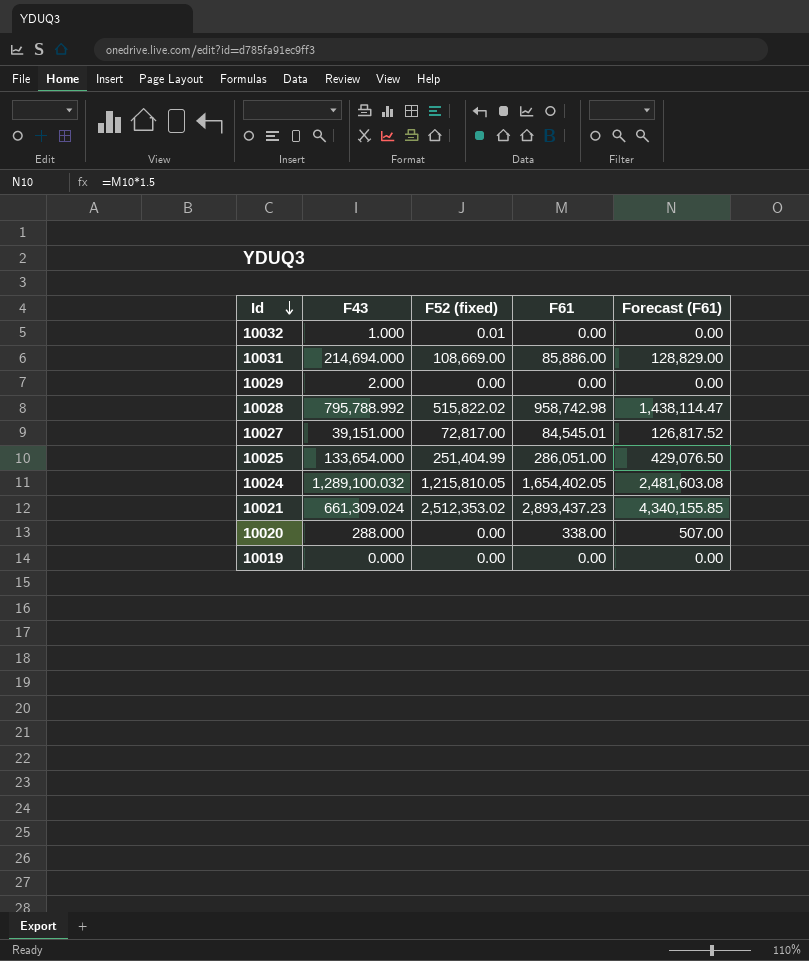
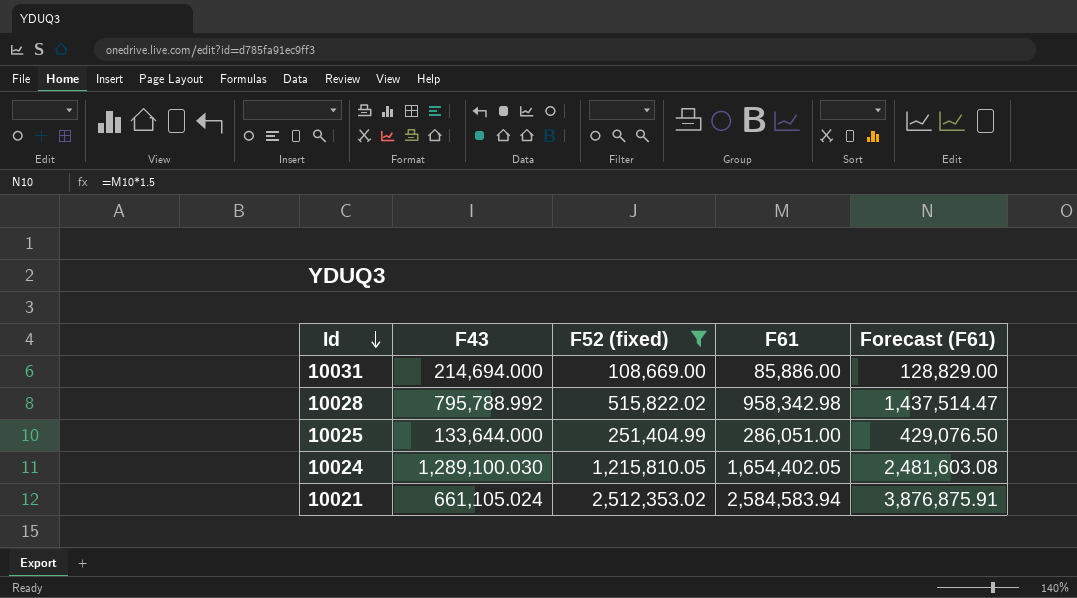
filter: none -> F52 (fixed) >= 108,669.00
10028 | F61: 958,742.98 -> 958,342.98
10028 | Forecast (F61): 1,438,114.47 -> 1,437,514.47
10025 | F43: 133,654.000 -> 133,644.000
10024 | F43: 1,289,100.032 -> 1,289,100.030
10021 | F43: 661,309.024 -> 661,105.024
10021 | F61: 2,893,437.23 -> 2,584,583.94
10021 | Forecast (F61): 4,340,155.85 -> 3,876,875.91

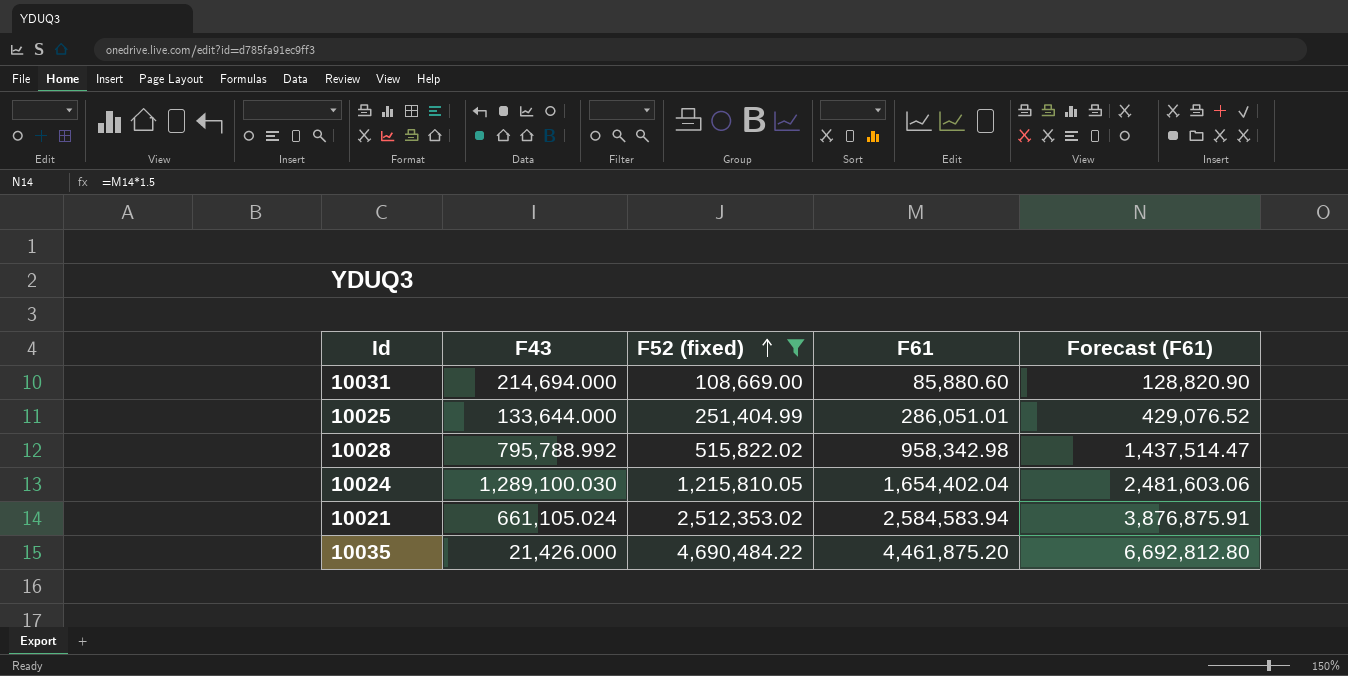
row order: Id descending -> F52 (fixed) ascending
10031 | F61: 85,886.00 -> 85,880.60
10031 | Forecast (F61): 128,829.00 -> 128,820.90
10025 | F61: 286,051.00 -> 286,051.01
10025 | Forecast (F61): 429,076.50 -> 429,076.52
10024 | F61: 1,654,402.05 -> 1,654,402.04
10024 | Forecast (F61): 2,481,603.08 -> 2,481,603.06
row 10035: none -> 21,426.000 | 4,690,484.22 | 4,461,875.20 | 6,692,812.80

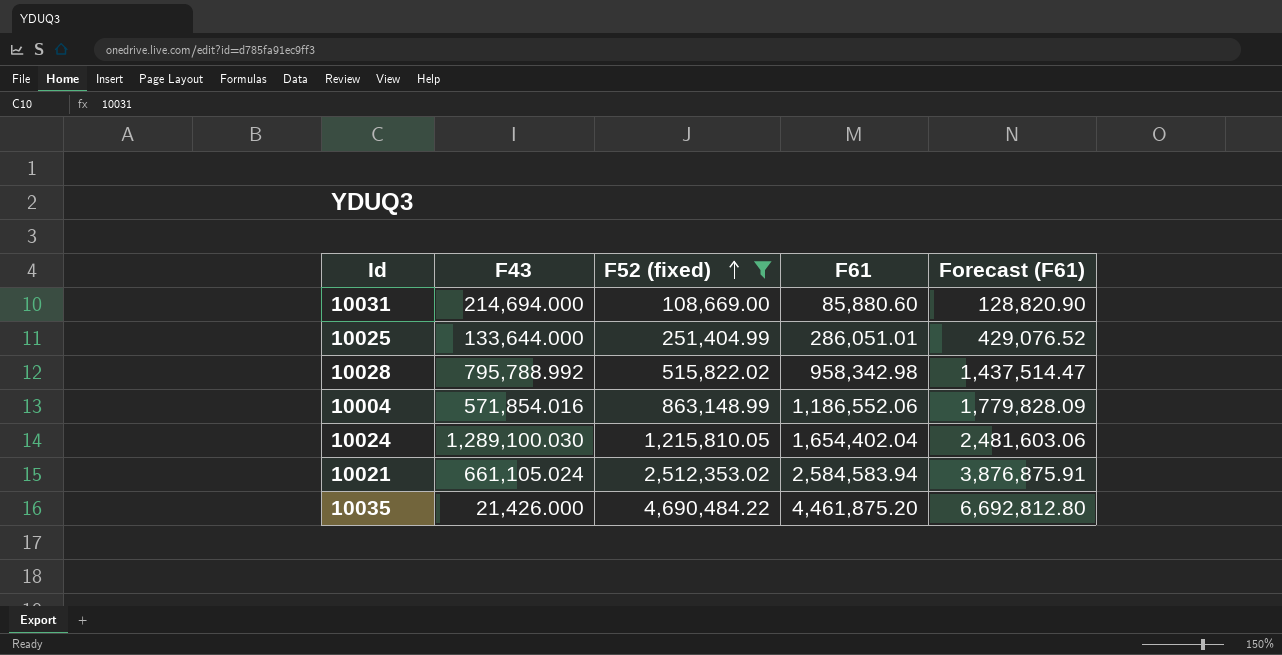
row 10004: none -> 571,854.016 | 863,148.99 | 1,186,552.06 | 1,779,828.09

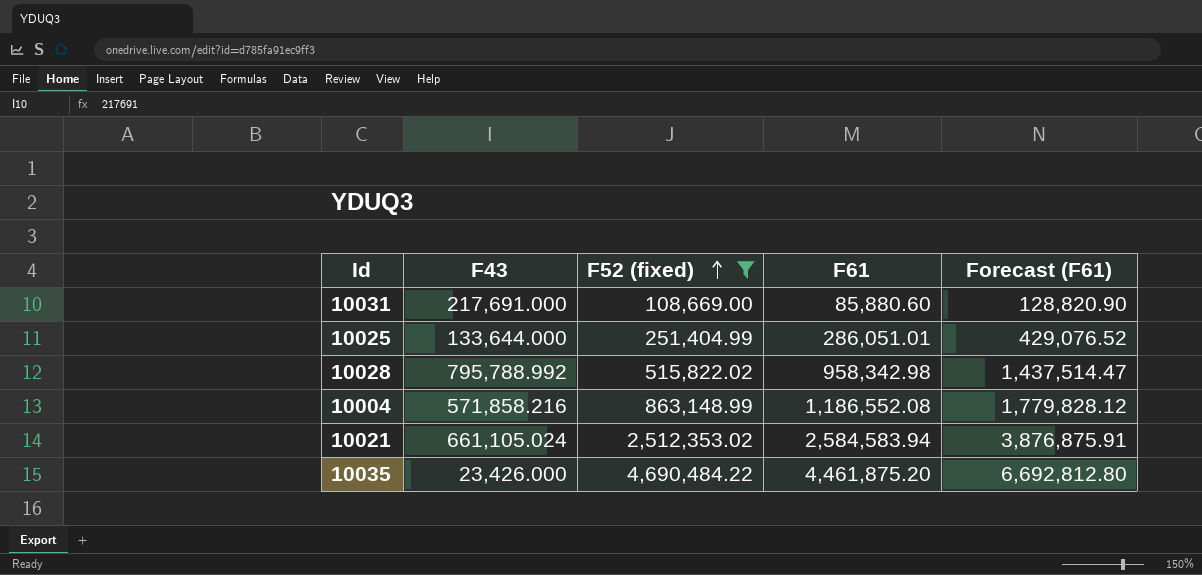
row 10024: 1,289,100.030 | 1,215,810.05 | 1,654,402.04 | 2,481,603.06 -> none
10031 | F43: 214,694.000 -> 217,691.000
10004 | F43: 571,854.016 -> 571,858.216
10004 | F61: 1,186,552.06 -> 1,186,552.08
10004 | Forecast (F61): 1,779,828.09 -> 1,779,828.12
10035 | F43: 21,426.000 -> 23,426.000

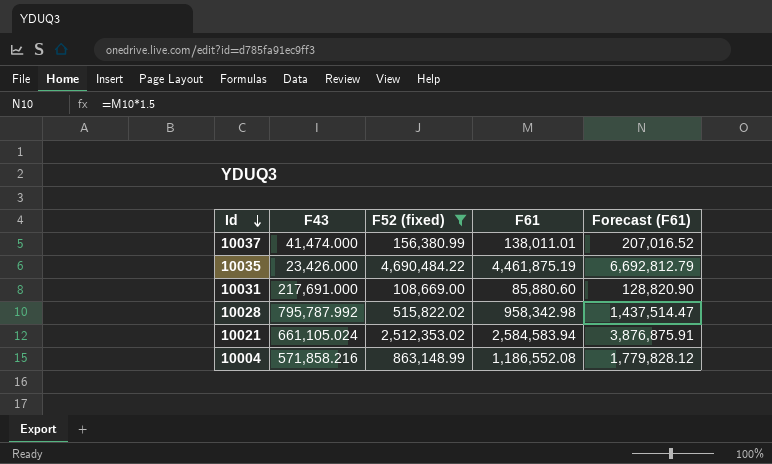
row order: F52 (fixed) ascending -> Id descending
row 10025: 133,644.000 | 251,404.99 | 286,051.01 | 429,076.52 -> none
row 10037: none -> 41,474.000 | 156,380.99 | 138,011.01 | 207,016.52
10035 | F61: 4,461,875.20 -> 4,461,875.19
10035 | Forecast (F61): 6,692,812.80 -> 6,692,812.79
10028 | F43: 795,788.992 -> 795,787.992

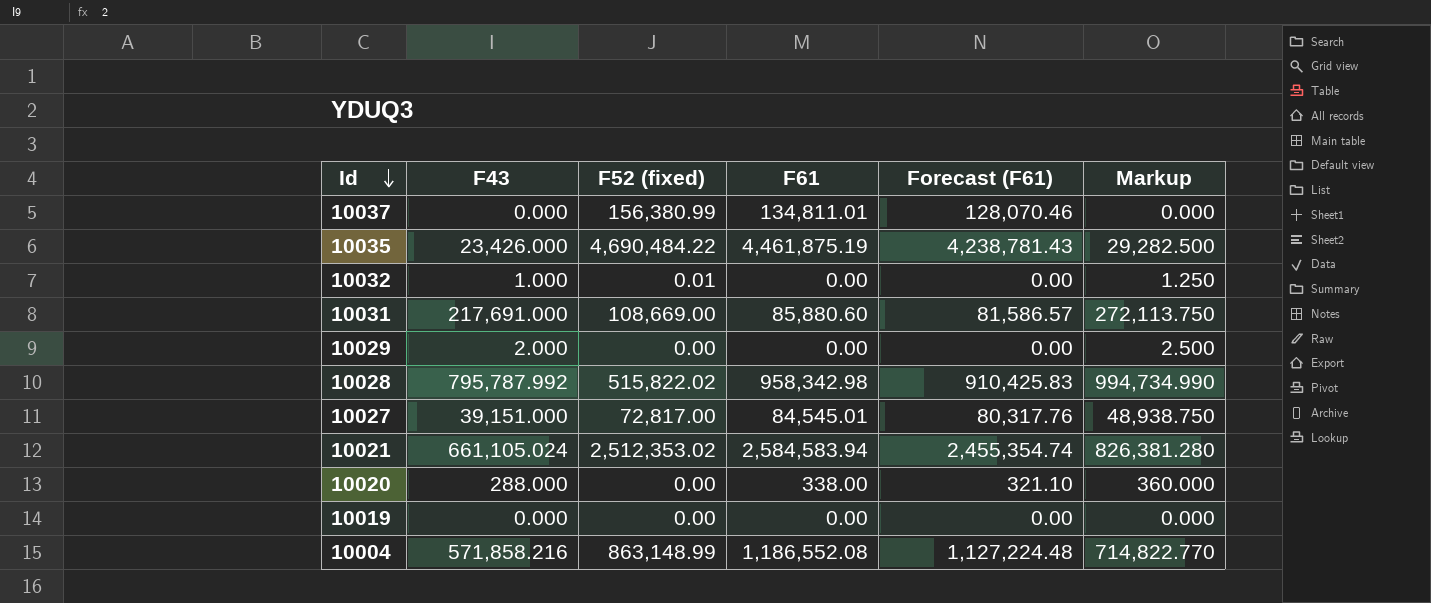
filter: F52 (fixed) >= 108,669.00 -> none
column Forecast (F61) | formula: [F61] * 1.5 -> [F61] * 0.95
column Markup | formula: none -> [F43] * 1.25
10037 | F43: 41,474.000 -> 0.000
10037 | F61: 138,011.01 -> 134,811.01

